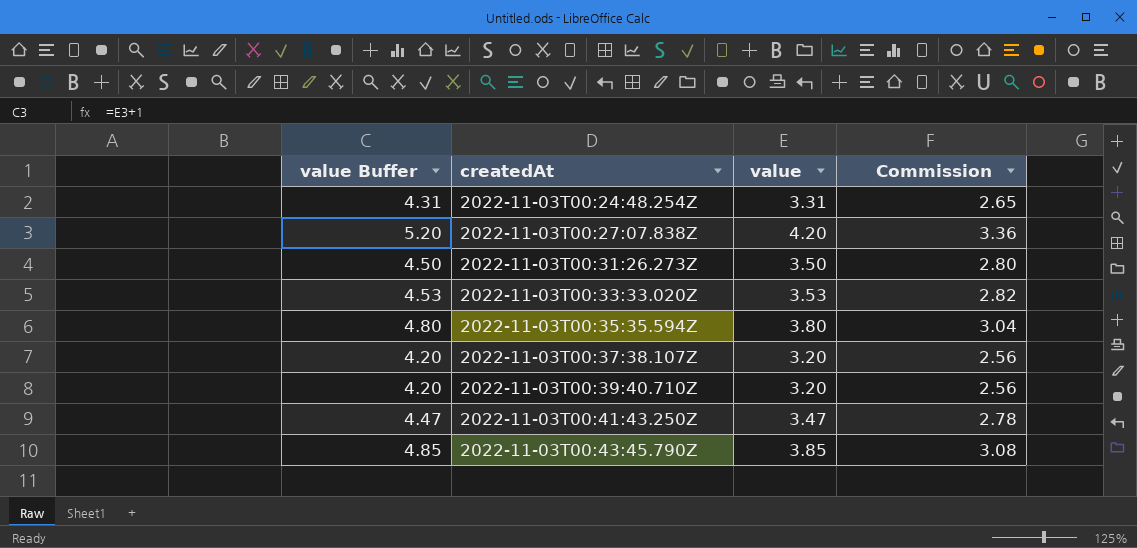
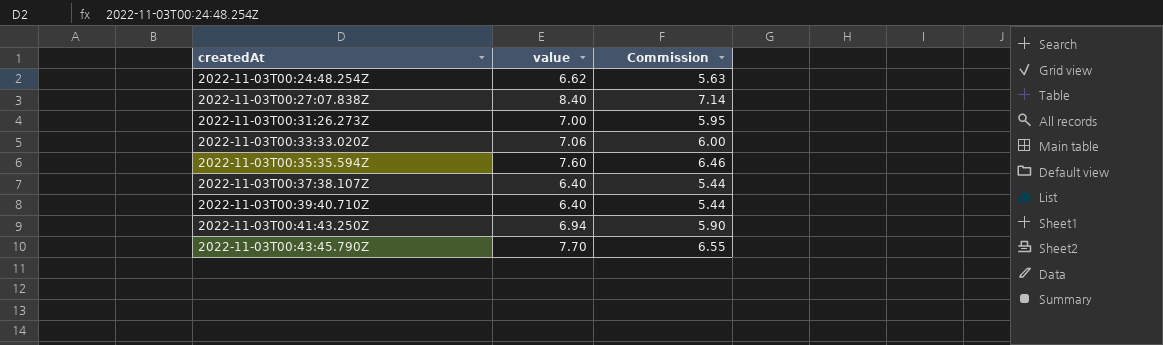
column value Buffer | formula: [value] + 1 -> none
column Commission | formula: [value] * 0.8 -> [value] * 0.85
2022-11-03T00:24:48.254Z | value: 3.31 -> 6.62
2022-11-03T00:27:07.838Z | value: 4.20 -> 8.40
2022-11-03T00:31:26.273Z | value: 3.50 -> 7.00
2022-11-03T00:33:33.020Z | value: 3.53 -> 7.06
2022-11-03T00:35:35.594Z | value: 3.80 -> 7.60
2022-11-03T00:37:38.107Z | value: 3.20 -> 6.40
2022-11-03T00:39:40.710Z | value: 3.20 -> 6.40
2022-11-03T00:41:43.250Z | value: 3.47 -> 6.94
2022-11-03T00:43:45.790Z | value: 3.85 -> 7.70

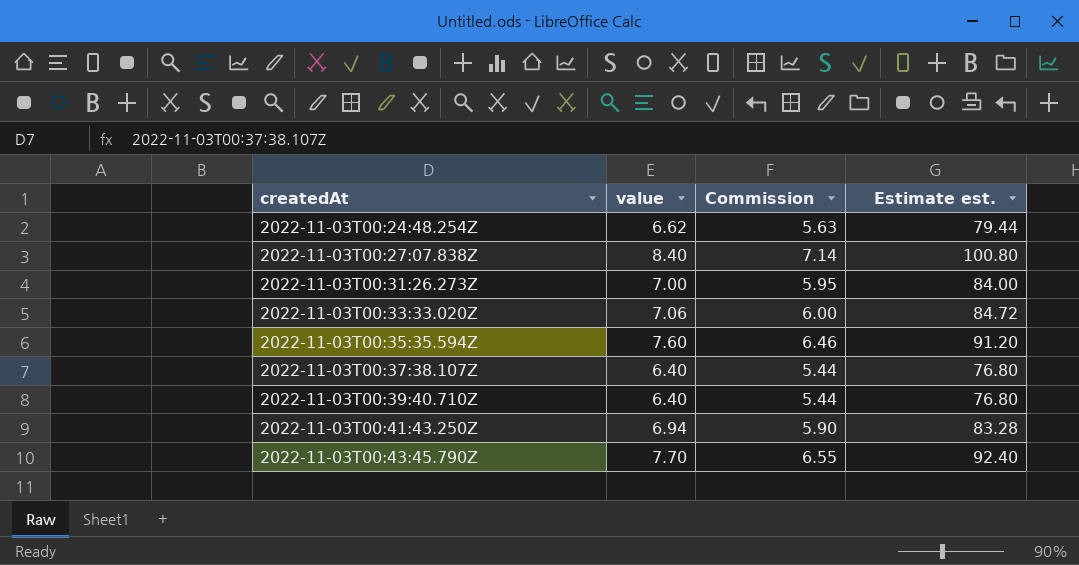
column Estimate est. | formula: none -> [value] * 12

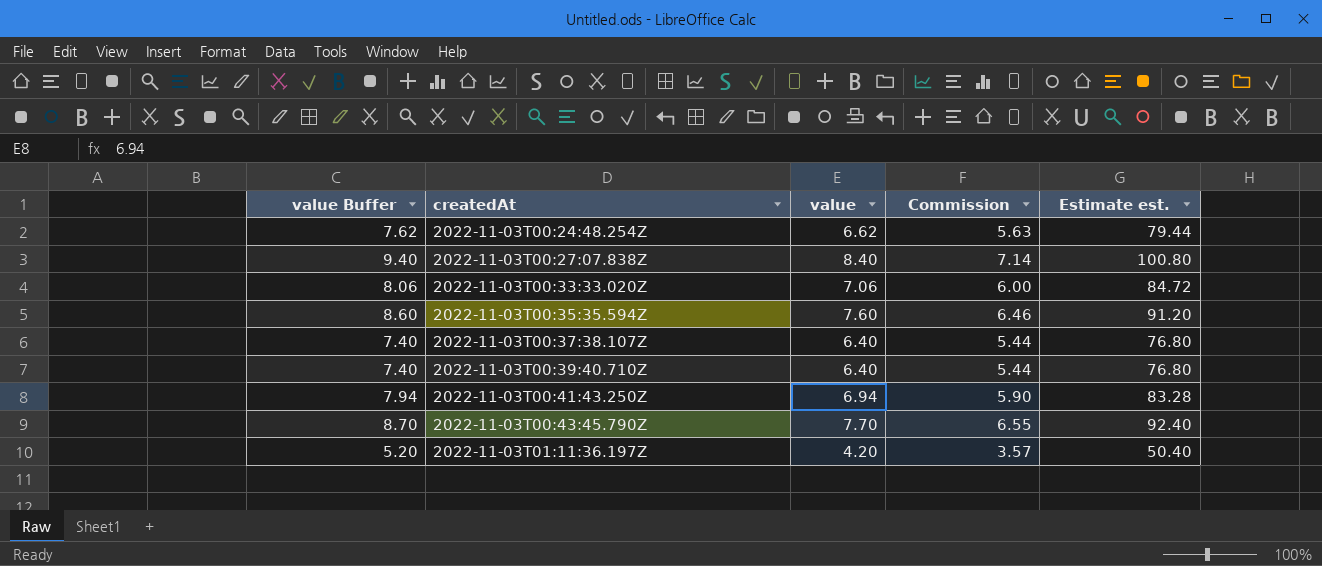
column value Buffer | formula: none -> [value] + 1
row 2022-11-03T00:31:26.273Z: 7.00 | 5.95 | 84.00 -> none
row 2022-11-03T01:11:36.197Z: none -> 5.20 | 4.20 | 3.57 | 50.40

